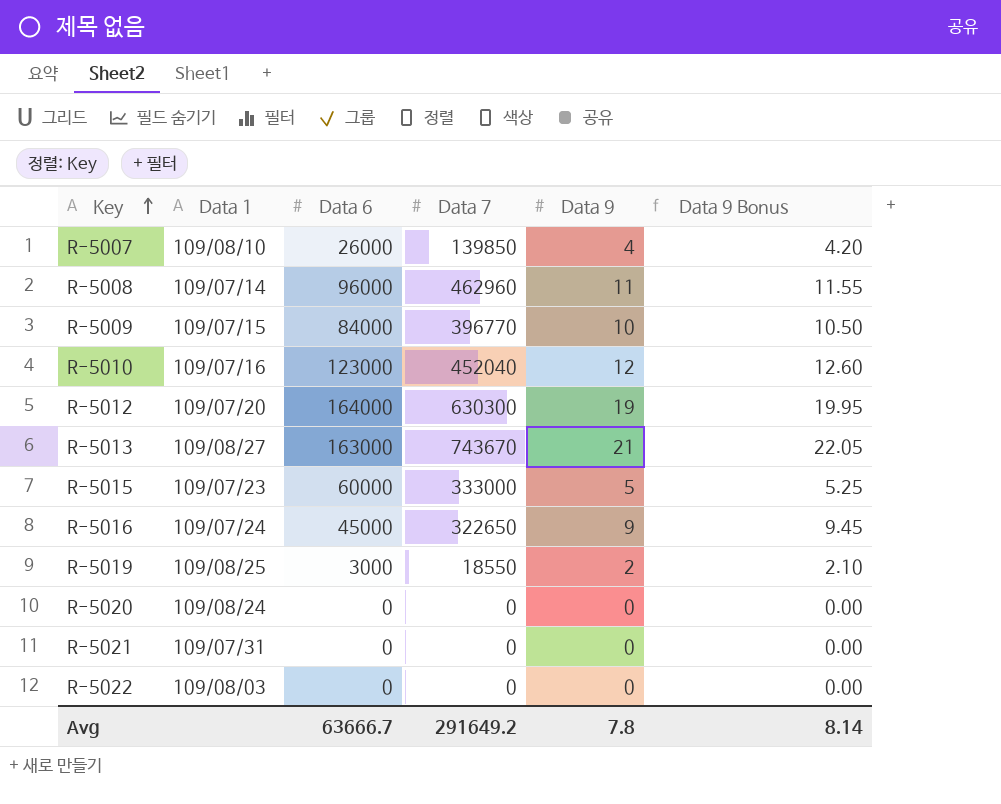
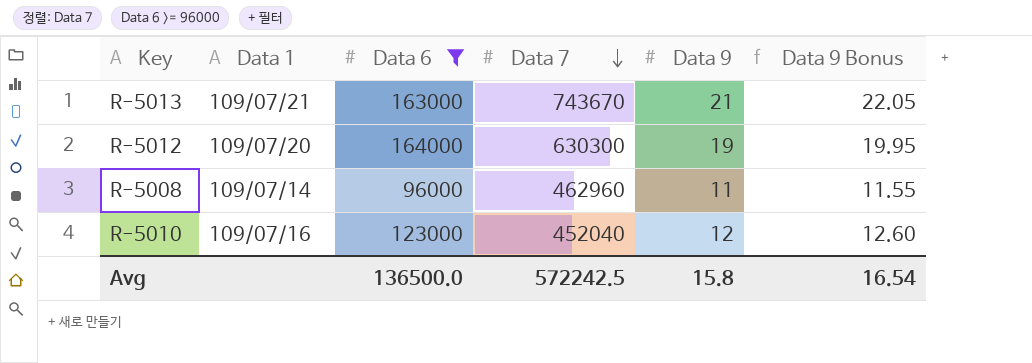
filter: none -> Data 6 >= 96000
row order: Key ascending -> Data 7 descending
R-5013 | Data 1: 109/08/27 -> 109/07/21
Avg | Data 6: 63666.7 -> 136500.0
Avg | Data 7: 291649.2 -> 572242.5
Avg | Data 9: 7.8 -> 15.8
Avg | Data 9 Bonus: 8.14 -> 16.54

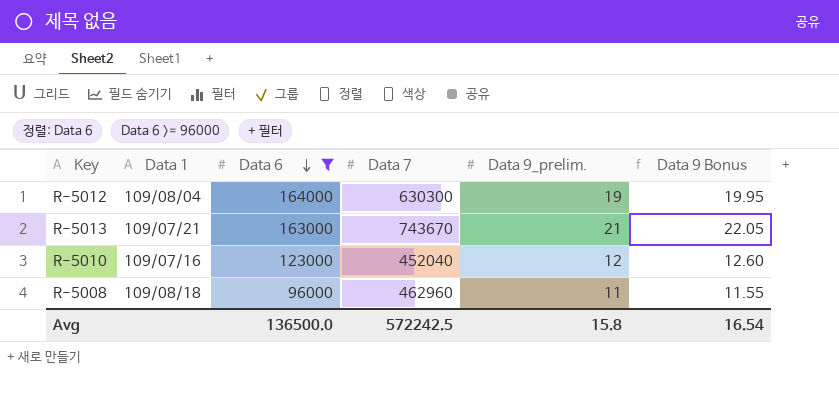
row order: Data 7 descending -> Data 6 descending
column name: Data 9 -> Data 9_prelim.
R-5012 | Data 1: 109/07/20 -> 109/08/04
R-5008 | Data 1: 109/07/14 -> 109/08/18

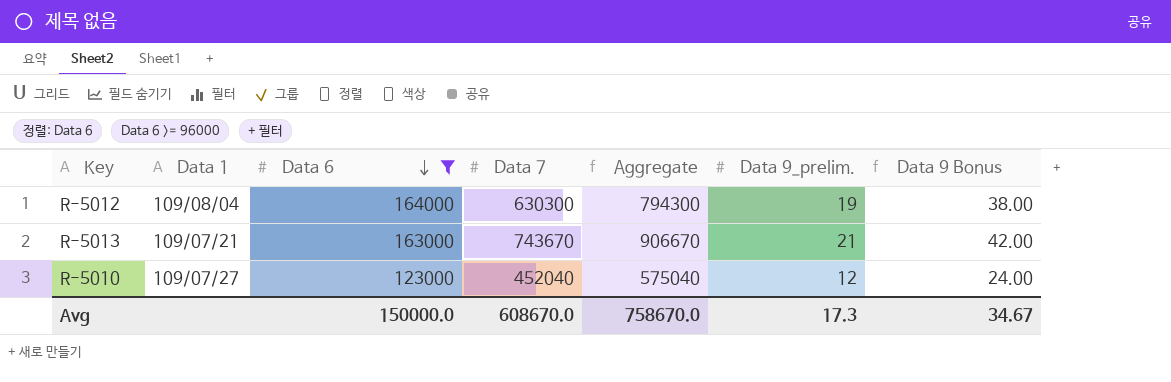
column Aggregate | formula: none -> [Data 6] + [Data 7]
column Data 9 Bonus | formula: [Data 9_prelim.] * 1.05 -> [Data 9_prelim.] * 2
row R-5008: 109/08/18 | 96000 | 462960 | 11 | 11.55 -> none
R-5010 | Data 1: 109/07/16 -> 109/07/27
Avg | Data 6: 136500.0 -> 150000.0
Avg | Data 7: 572242.5 -> 608670.0
Avg | Data 9_prelim.: 15.8 -> 17.3
Avg | Data 9 Bonus: 16.54 -> 34.67

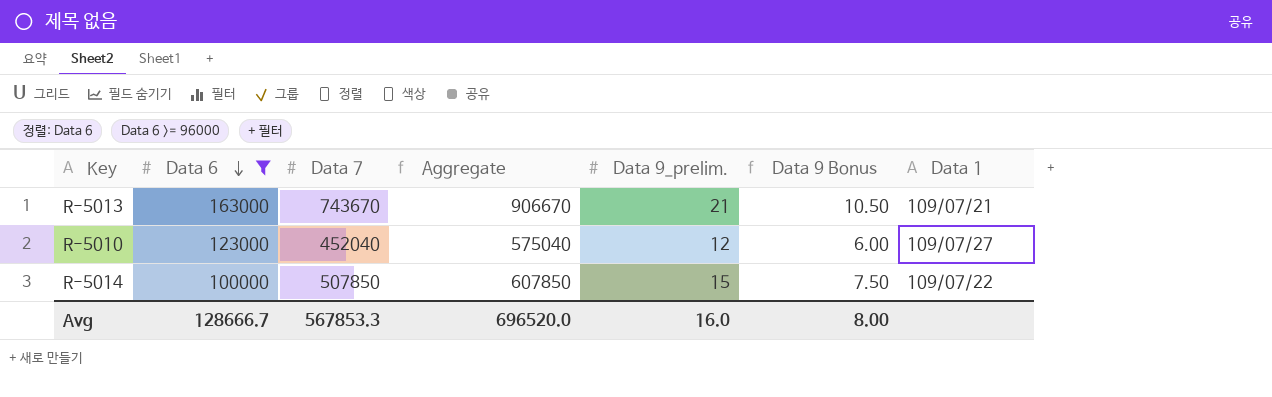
column Data 9 Bonus | formula: [Data 9_prelim.] * 2 -> [Data 9_prelim.] * 0.5
column Data 1 | position: 2 -> 7
row R-5012: 109/08/04 | 164000 | 630300 | 794300 | 19 | 38.00 -> none
row R-5014: none -> 100000 | 507850 | 607850 | 15 | 7.50 | 109/07/22
Avg | Data 6: 150000.0 -> 128666.7
Avg | Data 7: 608670.0 -> 567853.3
Avg | Aggregate: 758670.0 -> 696520.0
Avg | Data 9_prelim.: 17.3 -> 16.0
Avg | Data 9 Bonus: 34.67 -> 8.00

